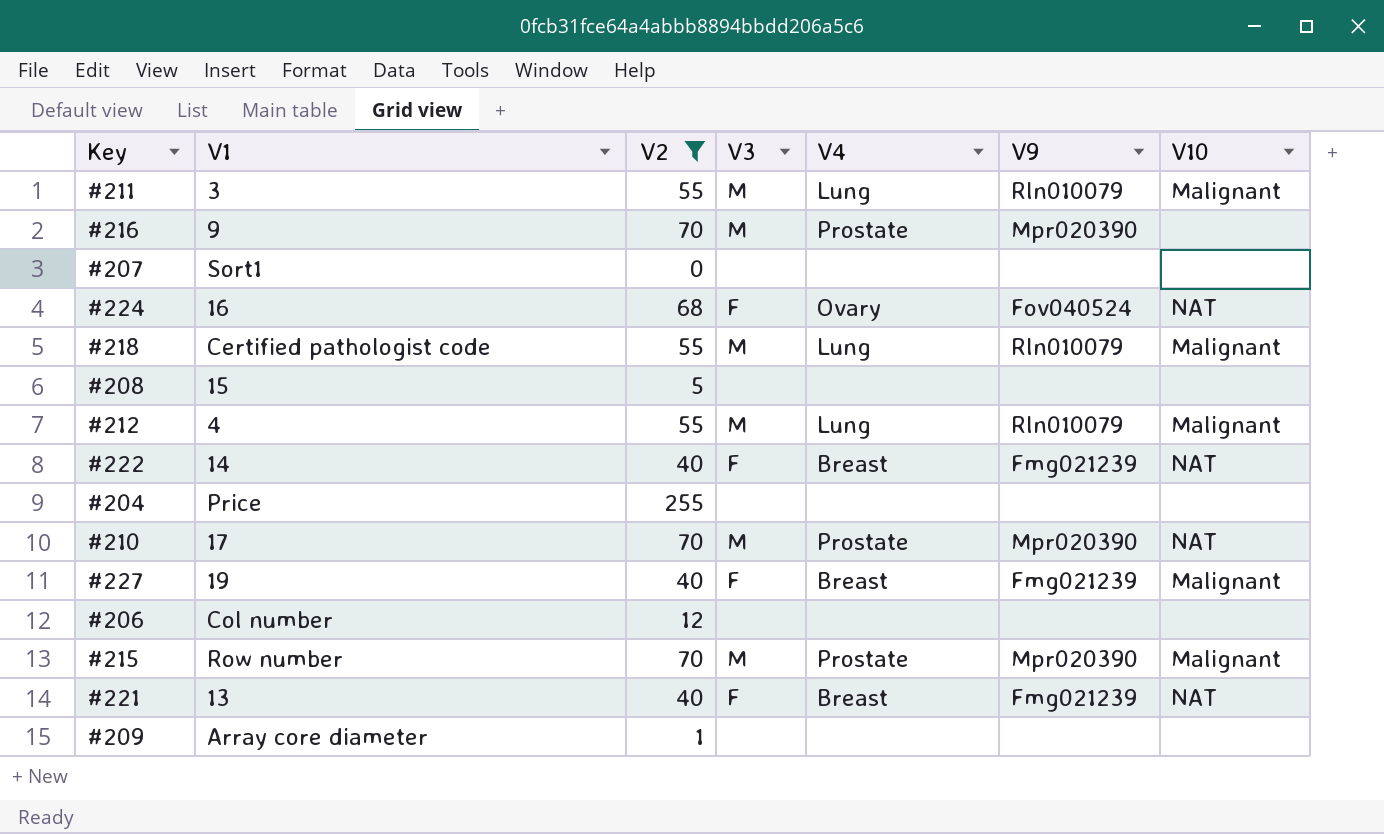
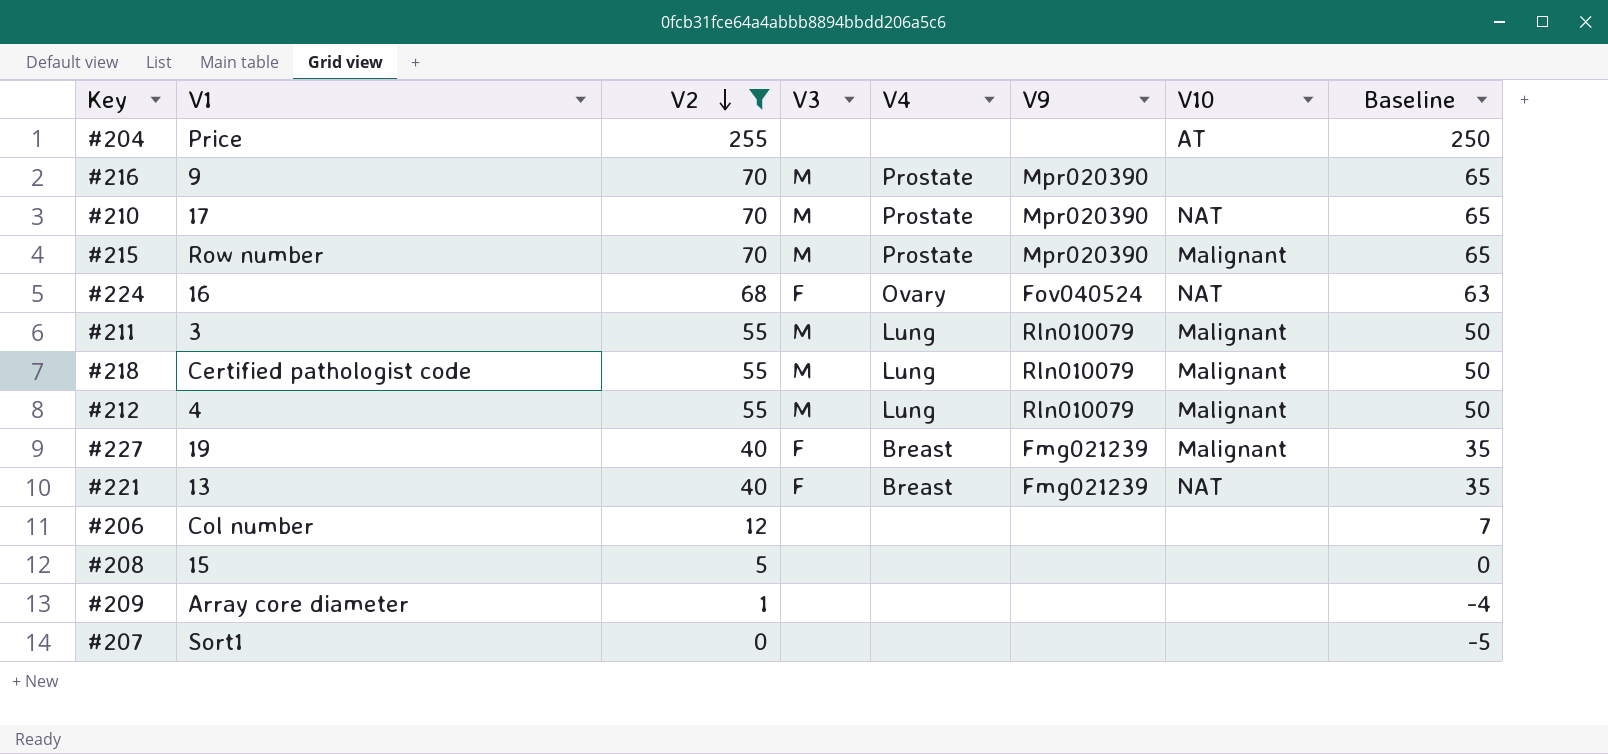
row order: none -> V2 descending
column Baseline | formula: none -> [V2] - 5
row #222: 14 | 40 | F | Breast | Fmg021239 | NAT -> none
#204 | V10: none -> AT

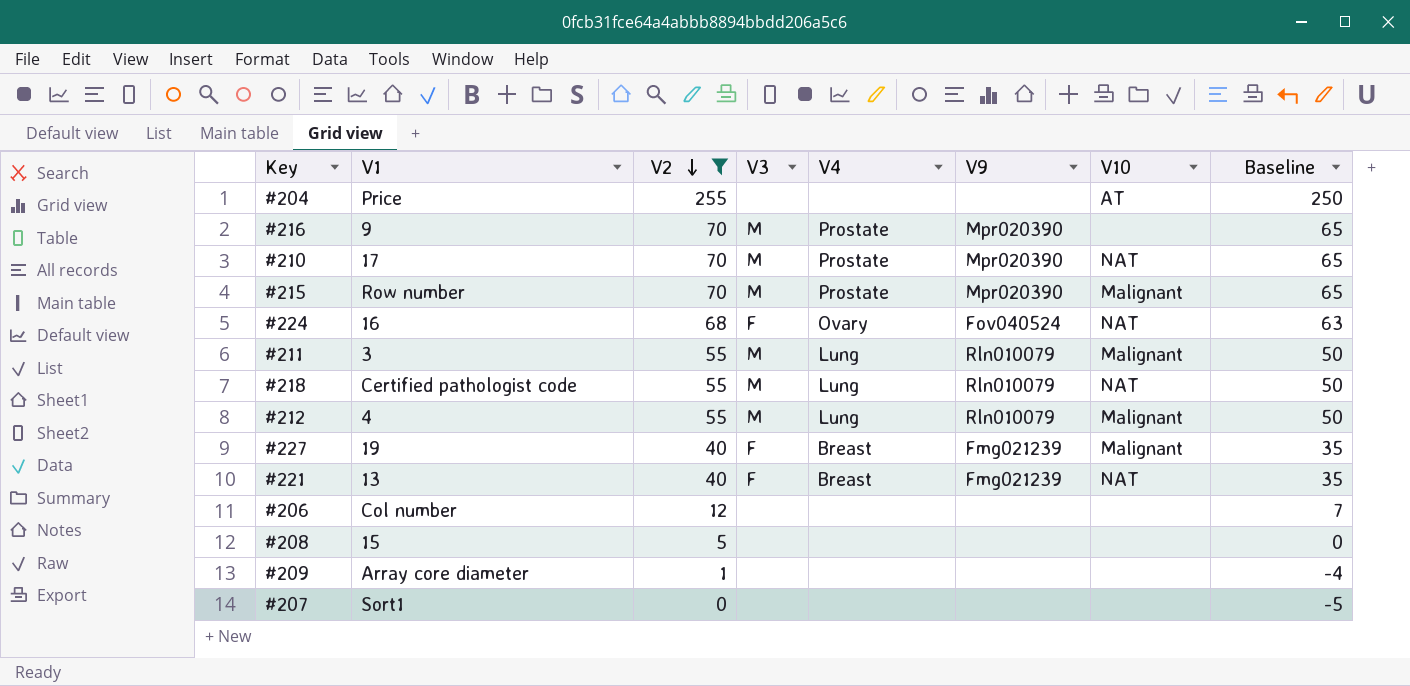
#218 | V10: Malignant -> NAT

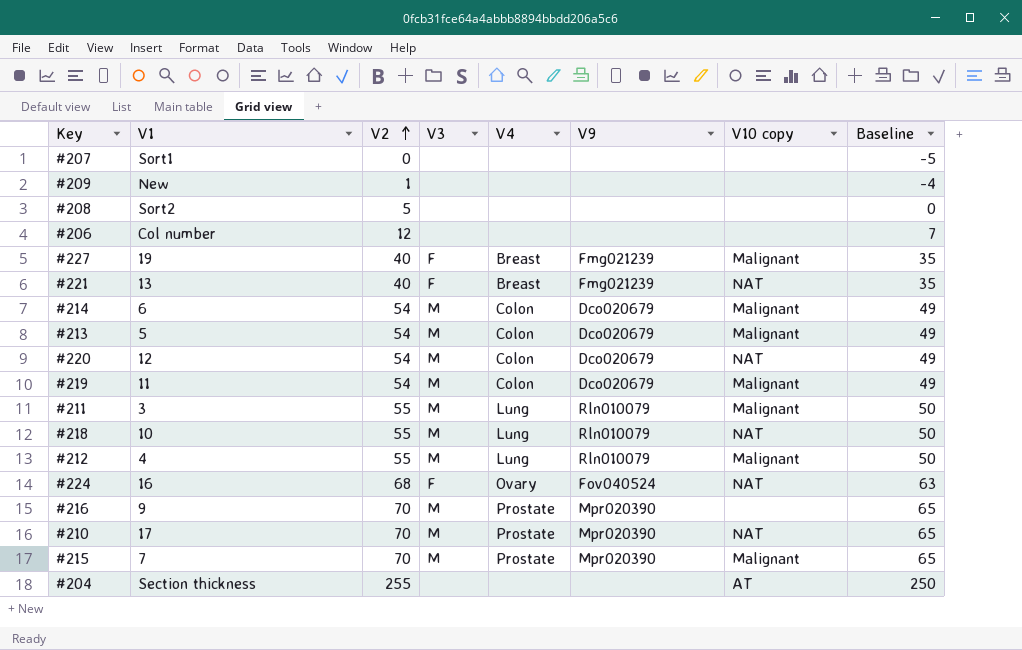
filter: V2 != 54 -> none
row order: V2 descending -> V2 ascending
column name: V10 -> V10 copy
#209 | V1: Array core diameter -> New
#208 | V1: 15 -> Sort2
#218 | V1: Certified pathologist code -> 10
#215 | V1: Row number -> 7
#204 | V1: Price -> Section thickness

